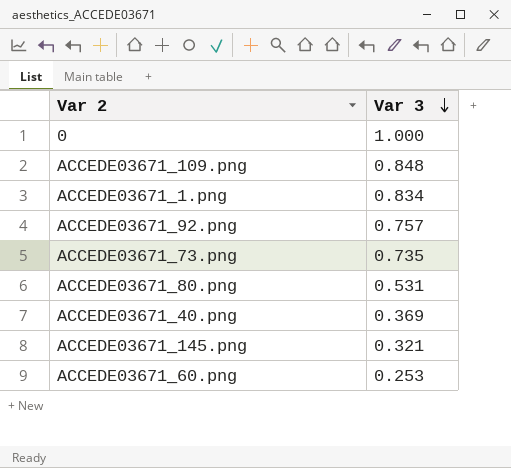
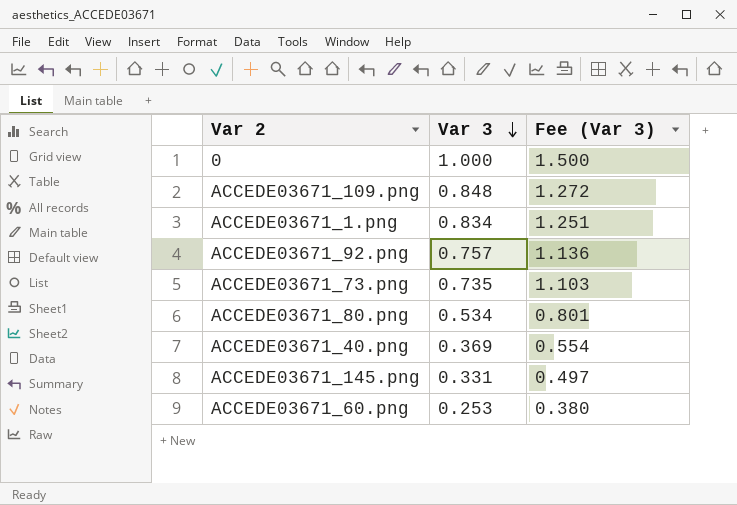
column Fee (Var 3) | formula: none -> [Var 3] * 1.5
ACCEDE03671_80.png | Var 3: 0.531 -> 0.534
ACCEDE03671_145.png | Var 3: 0.321 -> 0.331

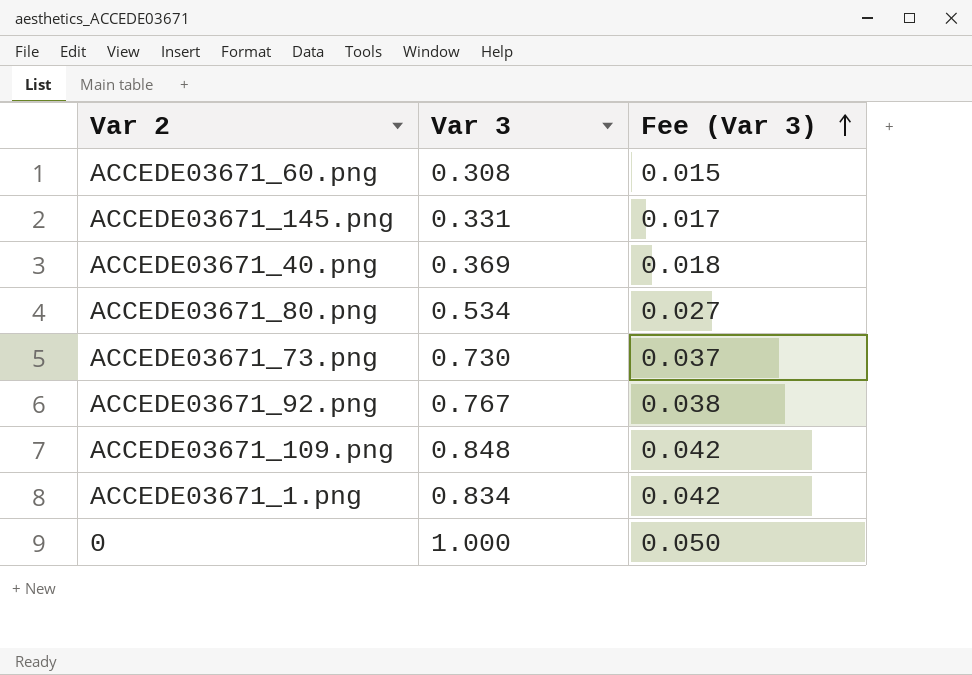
row order: Var 3 descending -> Fee (Var 3) ascending
column Fee (Var 3) | formula: [Var 3] * 1.5 -> [Var 3] * 0.05
ACCEDE03671_60.png | Var 3: 0.253 -> 0.308
ACCEDE03671_73.png | Var 3: 0.735 -> 0.730
ACCEDE03671_92.png | Var 3: 0.757 -> 0.767

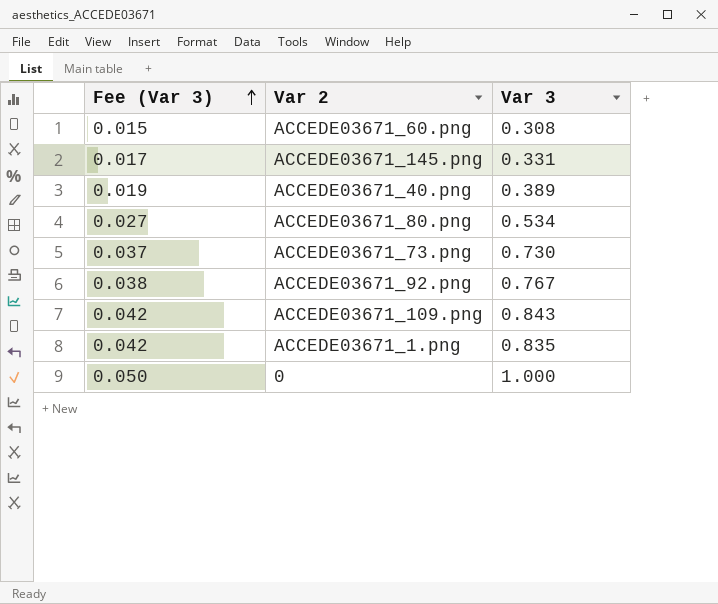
column Fee (Var 3) | position: 3 -> 1
ACCEDE03671_40.png | Fee (Var 3): 0.018 -> 0.019
ACCEDE03671_40.png | Var 3: 0.369 -> 0.389
ACCEDE03671_109.png | Var 3: 0.848 -> 0.843
ACCEDE03671_1.png | Var 3: 0.834 -> 0.835

